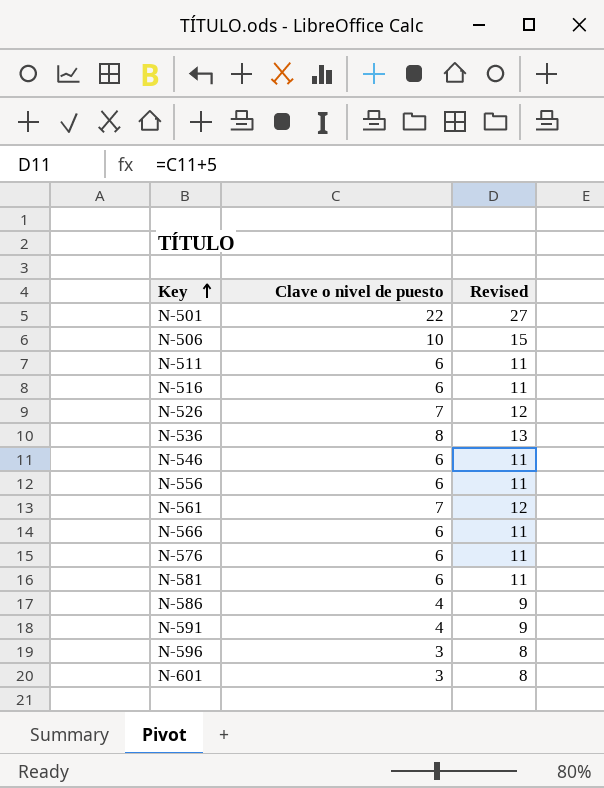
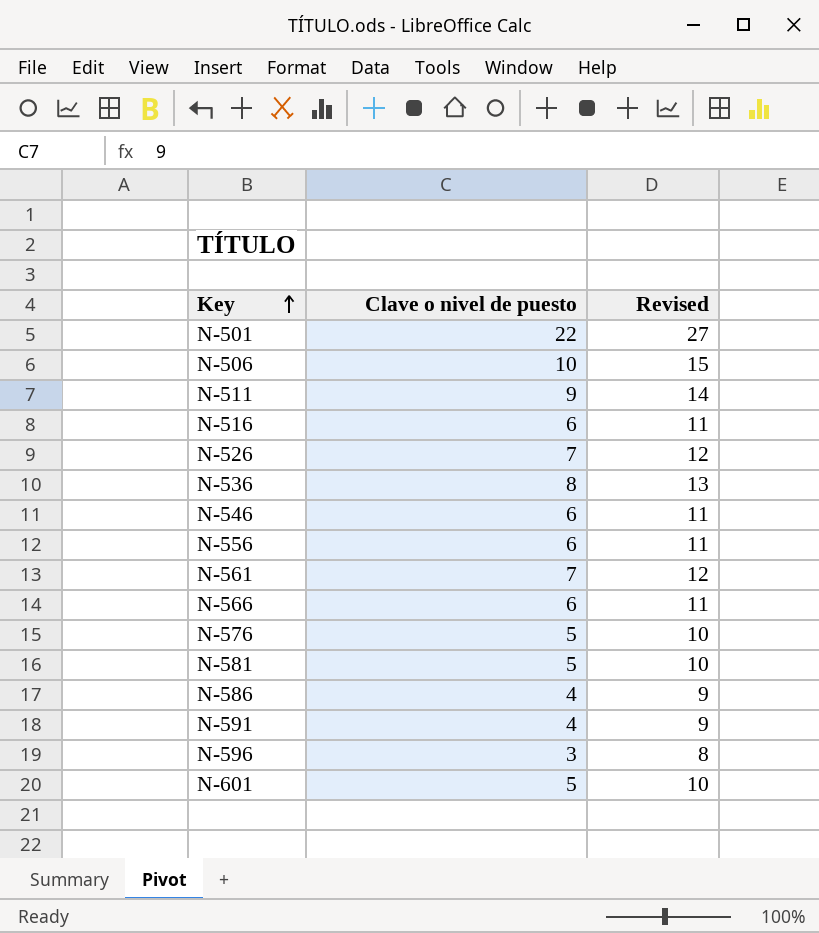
N-511 | Clave o nivel de puesto: 6 -> 9
N-511 | Revised: 11 -> 14
N-576 | Clave o nivel de puesto: 6 -> 5
N-576 | Revised: 11 -> 10
N-581 | Clave o nivel de puesto: 6 -> 5
N-581 | Revised: 11 -> 10
N-601 | Clave o nivel de puesto: 3 -> 5
N-601 | Revised: 8 -> 10

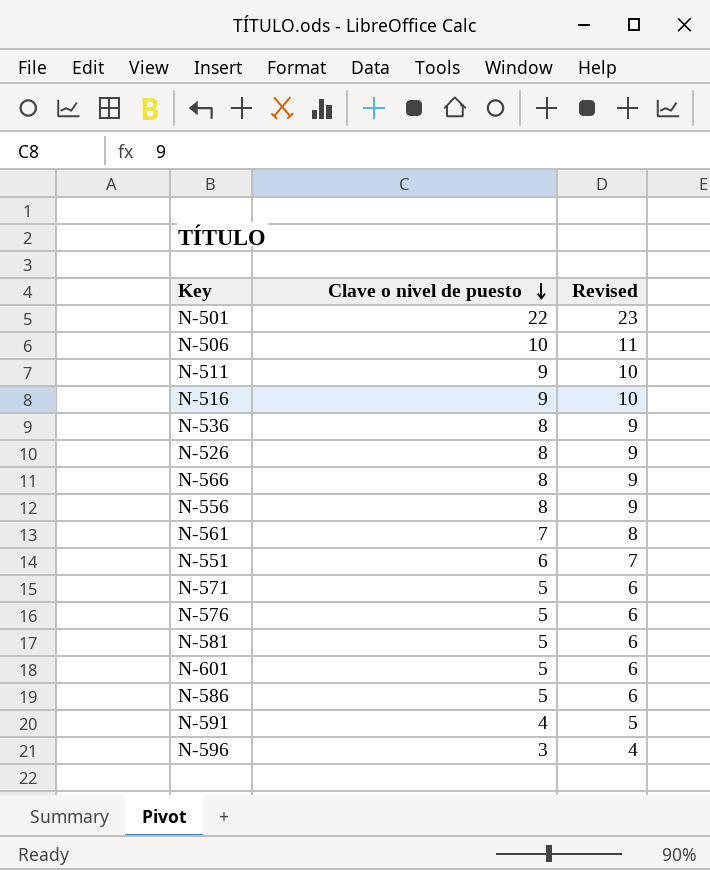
row order: Key ascending -> Clave o nivel de puesto descending
column Revised | formula: [Clave o nivel de puesto] + 5 -> [Clave o nivel de puesto] + 1
row N-546: 6 | 11 -> none
N-516 | Clave o nivel de puesto: 6 -> 9
N-526 | Clave o nivel de puesto: 7 -> 8
N-566 | Clave o nivel de puesto: 6 -> 8
N-556 | Clave o nivel de puesto: 6 -> 8
row N-551: none -> 6 | 7
row N-571: none -> 5 | 6
N-586 | Clave o nivel de puesto: 4 -> 5

